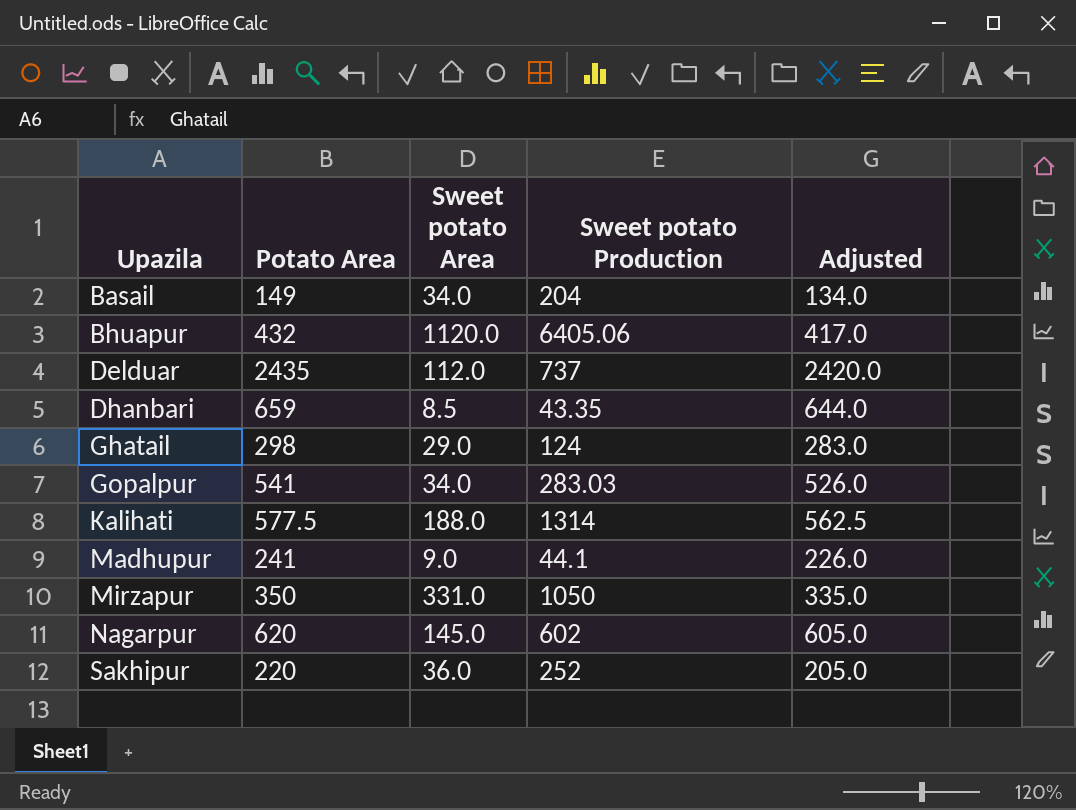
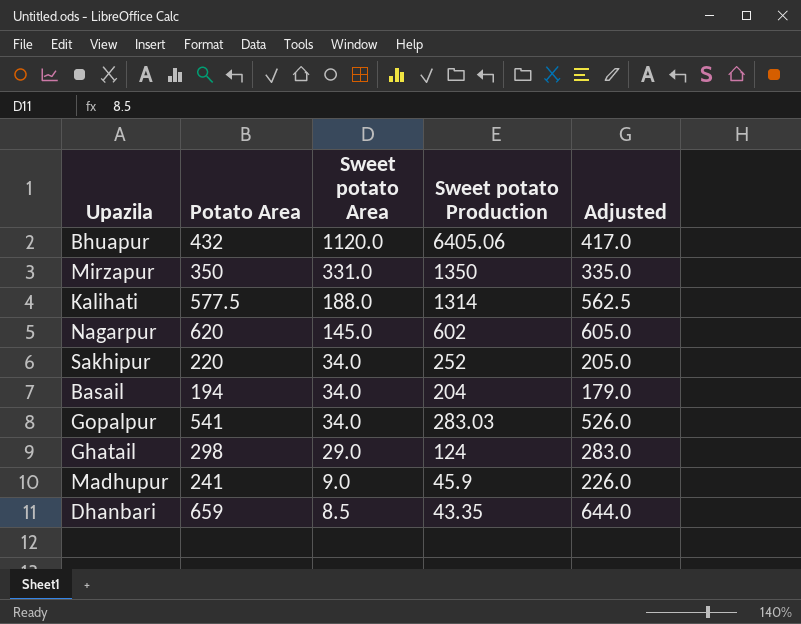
row order: Upazila ascending -> Sweet potato Area descending
row Delduar: 2435 | 112.0 | 737 | 2420.0 -> none
Mirzapur | Sweet potato Production: 1050 -> 1350
Sakhipur | Sweet potato Area: 36.0 -> 34.0
Basail | Potato Area: 149 -> 194
Basail | Adjusted: 134.0 -> 179.0
Madhupur | Sweet potato Production: 44.1 -> 45.9

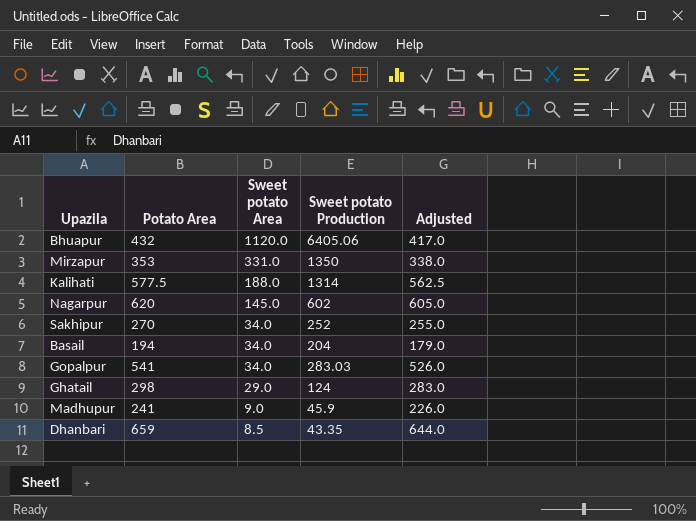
Mirzapur | Potato Area: 350 -> 353
Mirzapur | Adjusted: 335.0 -> 338.0
Sakhipur | Potato Area: 220 -> 270
Sakhipur | Adjusted: 205.0 -> 255.0

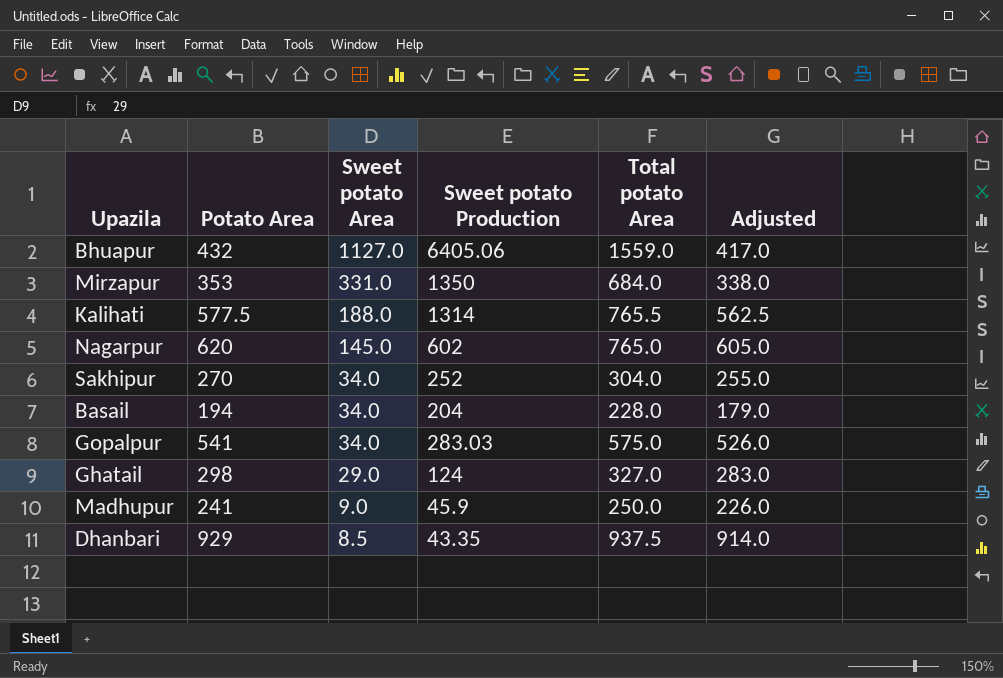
column Total potato Area | formula: none -> [Potato Area] + [Sweet potato Area]
Bhuapur | Sweet potato Area: 1120.0 -> 1127.0
Dhanbari | Potato Area: 659 -> 929
Dhanbari | Adjusted: 644.0 -> 914.0

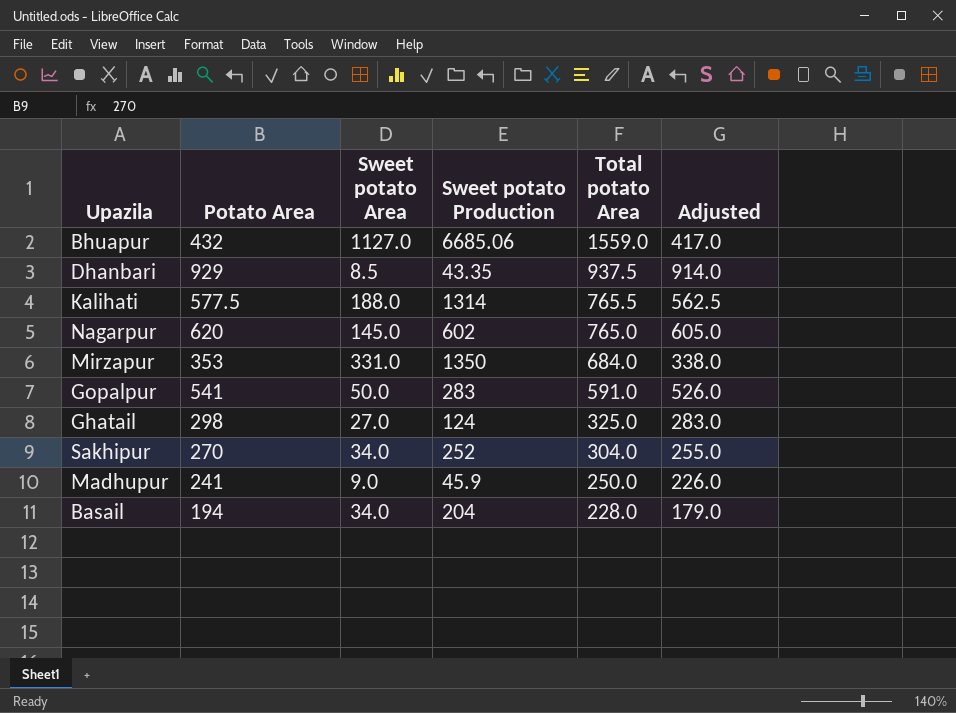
row order: Sweet potato Area descending -> Total potato Area descending
Bhuapur | Sweet potato Production: 6405.06 -> 6685.06
Gopalpur | Sweet potato Area: 34.0 -> 50.0
Gopalpur | Sweet potato Production: 283.03 -> 283
Gopalpur | Total potato Area: 575.0 -> 591.0
Ghatail | Sweet potato Area: 29.0 -> 27.0
Ghatail | Total potato Area: 327.0 -> 325.0

